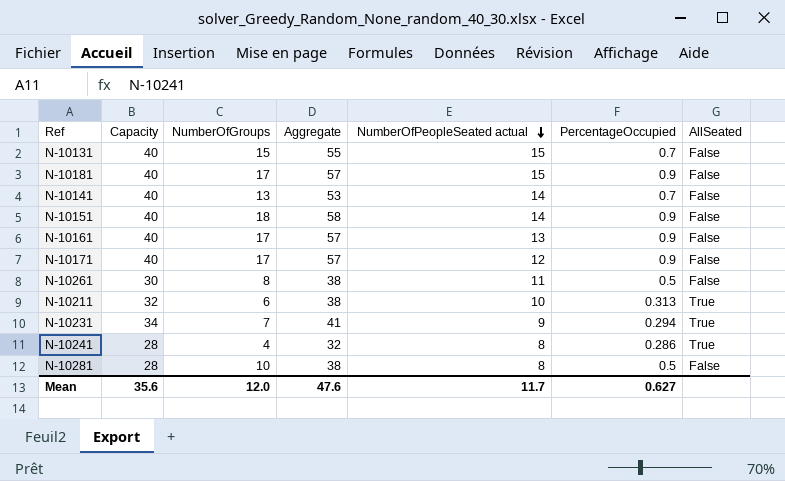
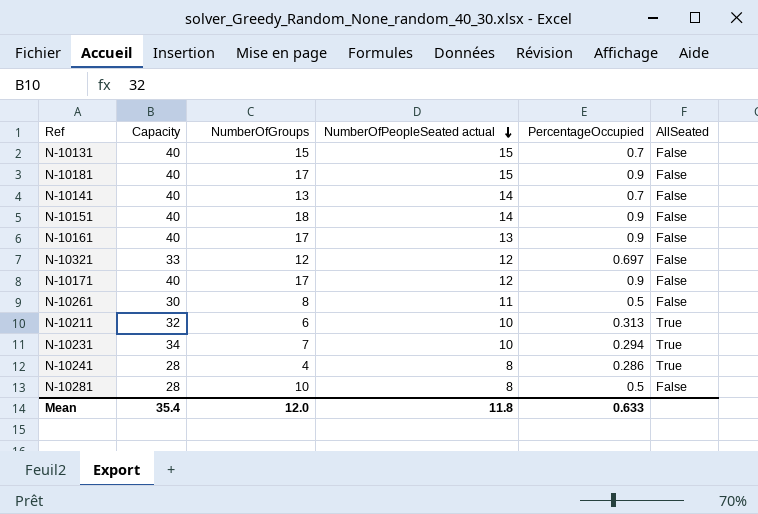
column Aggregate | formula: [Capacity] + [NumberOfGroups] -> none
row N-10321: none -> 33 | 12 | 12 | 0.697 | False
N-10231 | NumberOfPeopleSeated actual: 9 -> 10
Mean | Capacity: 35.6 -> 35.4
Mean | NumberOfPeopleSeated actual: 11.7 -> 11.8
Mean | PercentageOccupied: 0.627 -> 0.633

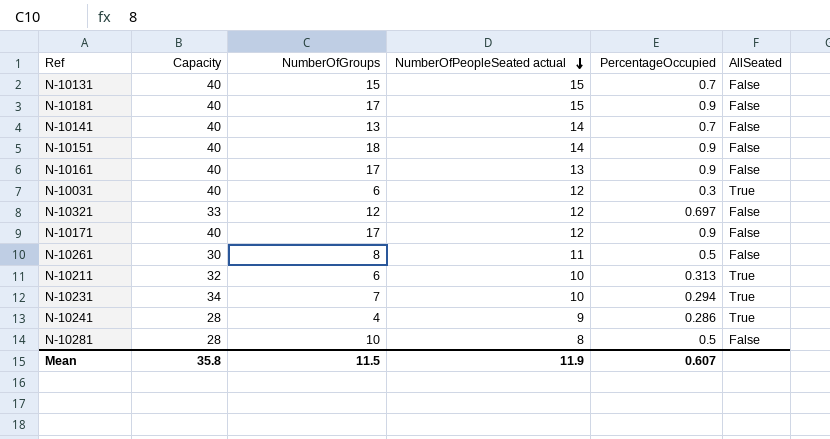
row N-10031: none -> 40 | 6 | 12 | 0.3 | True
N-10241 | NumberOfPeopleSeated actual: 8 -> 9
Mean | Capacity: 35.4 -> 35.8
Mean | NumberOfGroups: 12.0 -> 11.5
Mean | NumberOfPeopleSeated actual: 11.8 -> 11.9
Mean | PercentageOccupied: 0.633 -> 0.607

